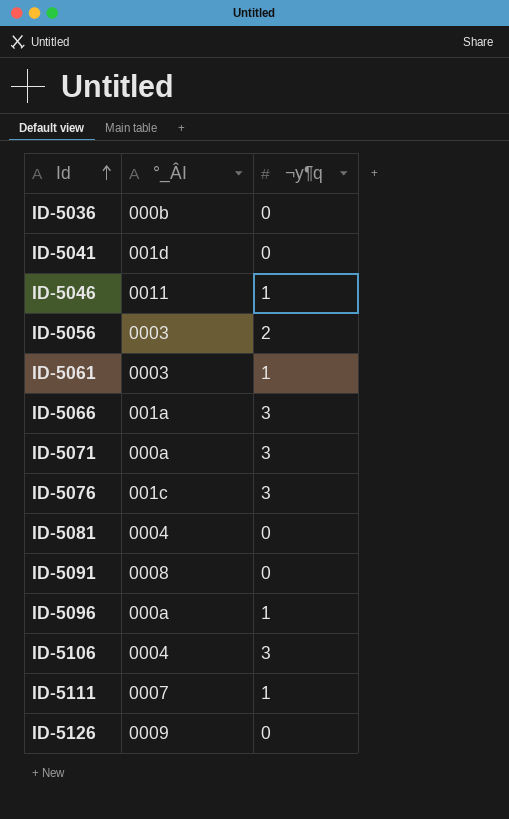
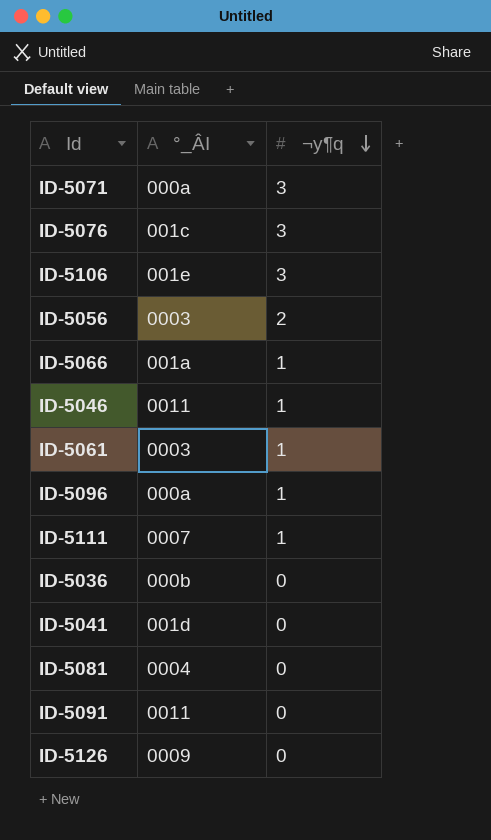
row order: Id ascending -> ¬y¶q descending
ID-5106 | °_ÂI: 0004 -> 001e
ID-5066 | ¬y¶q: 3 -> 1
ID-5091 | °_ÂI: 0008 -> 0011

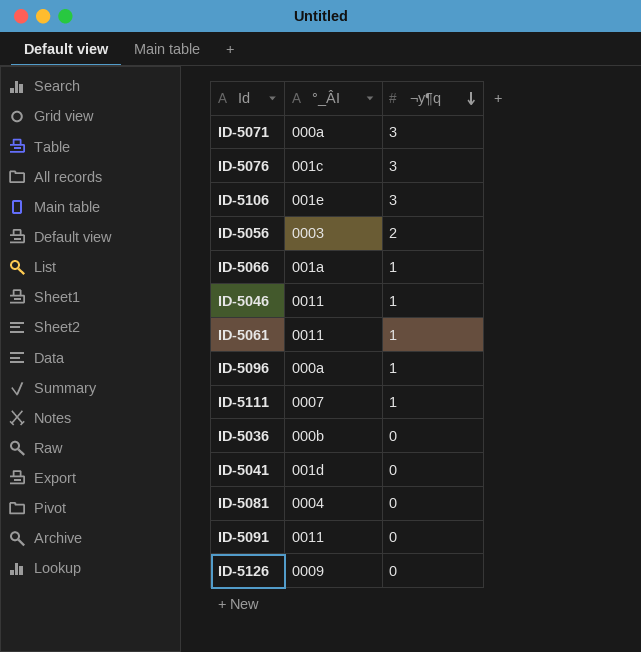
ID-5061 | °_ÂI: 0003 -> 0011

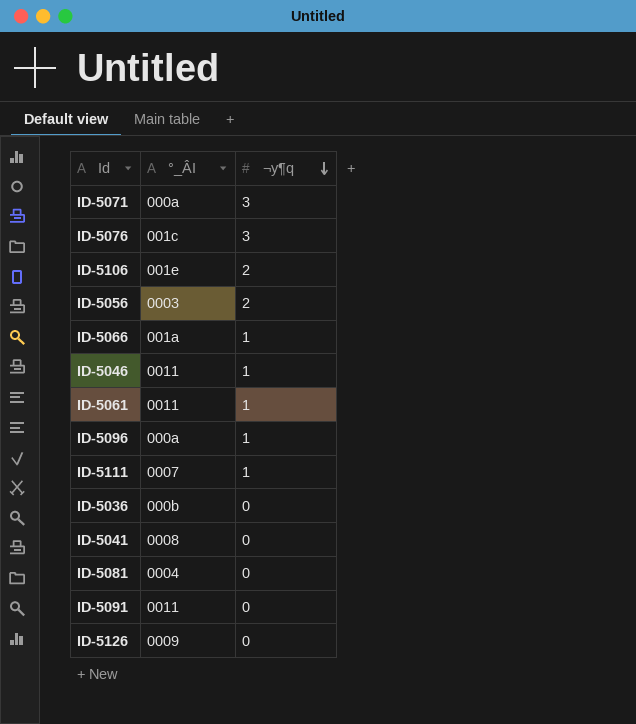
ID-5106 | ¬y¶q: 3 -> 2
ID-5041 | °_ÂI: 001d -> 0008

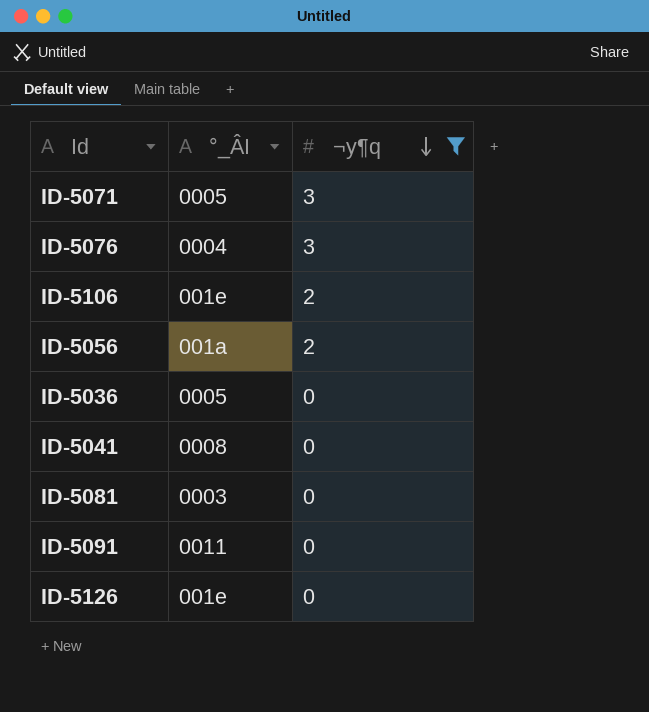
filter: none -> ¬y¶q != 1
ID-5071 | °_ÂI: 000a -> 0005
ID-5076 | °_ÂI: 001c -> 0004
ID-5056 | °_ÂI: 0003 -> 001a
ID-5036 | °_ÂI: 000b -> 0005
ID-5081 | °_ÂI: 0004 -> 0003
ID-5126 | °_ÂI: 0009 -> 001e

